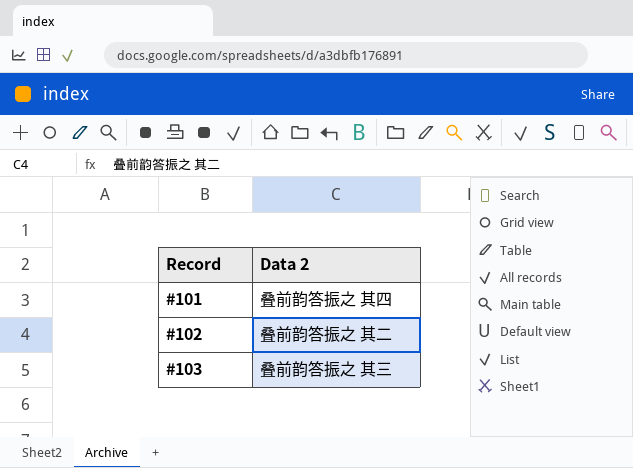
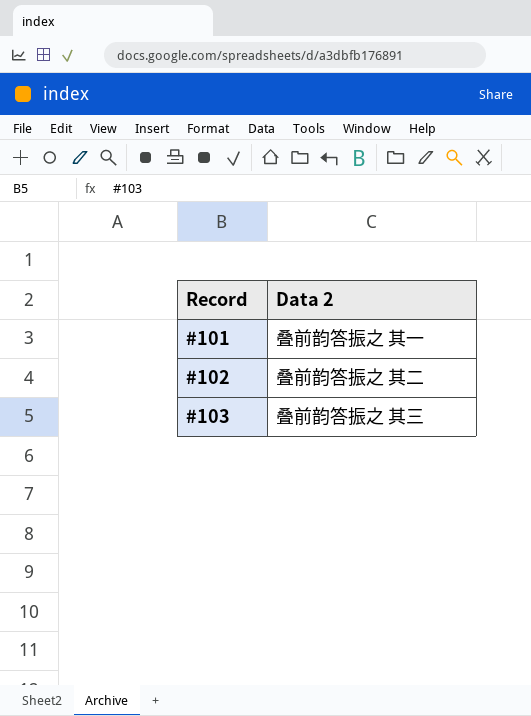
#101 | Data 2: 叠前韵答振之 其四 -> 叠前韵答振之 其一

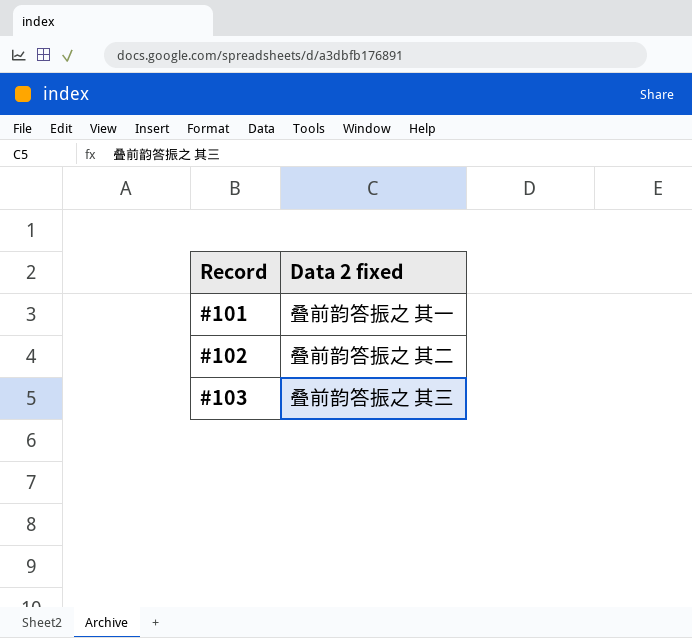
column name: Data 2 -> Data 2 fixed

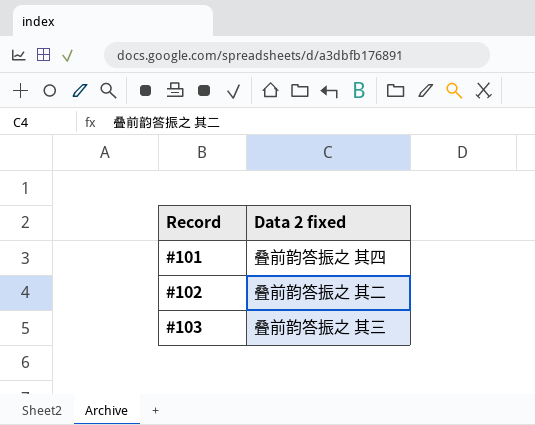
#101 | Data 2 fixed: 叠前韵答振之 其一 -> 叠前韵答振之 其四

